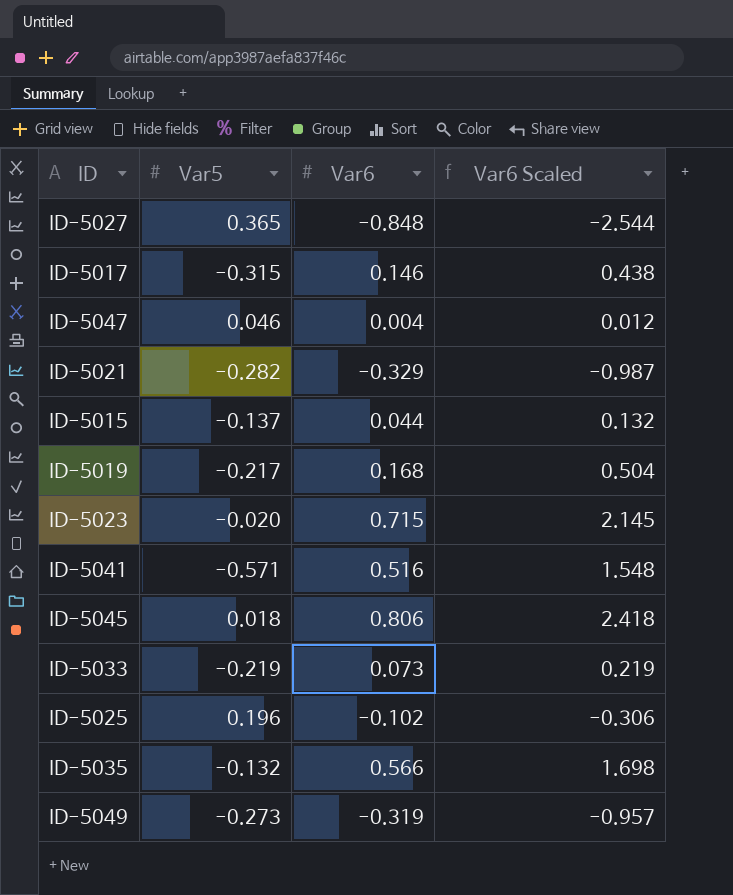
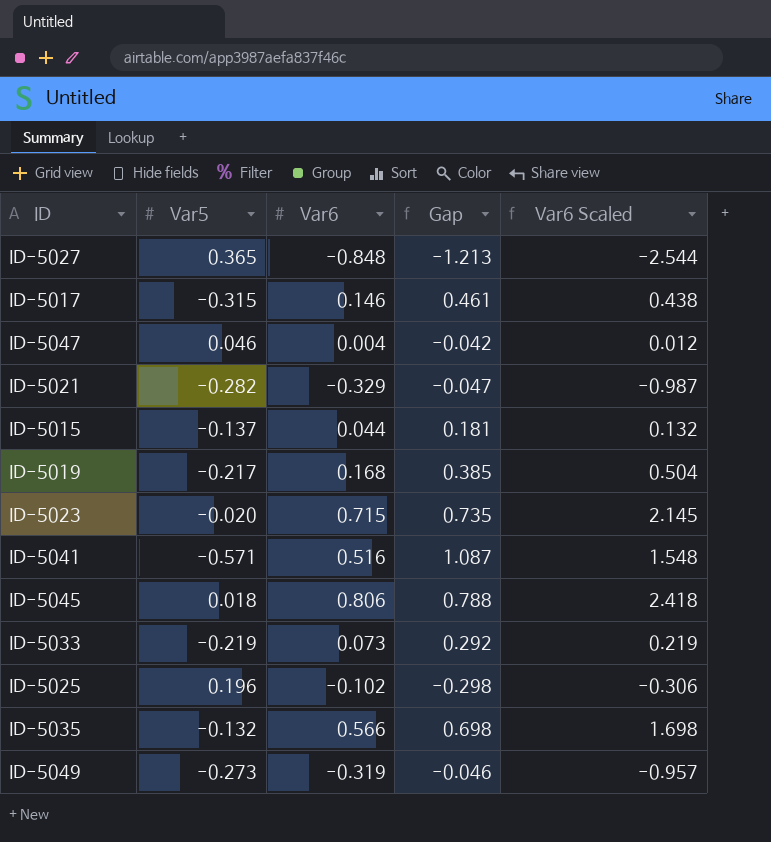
column Gap | formula: none -> [Var6] - [Var5]

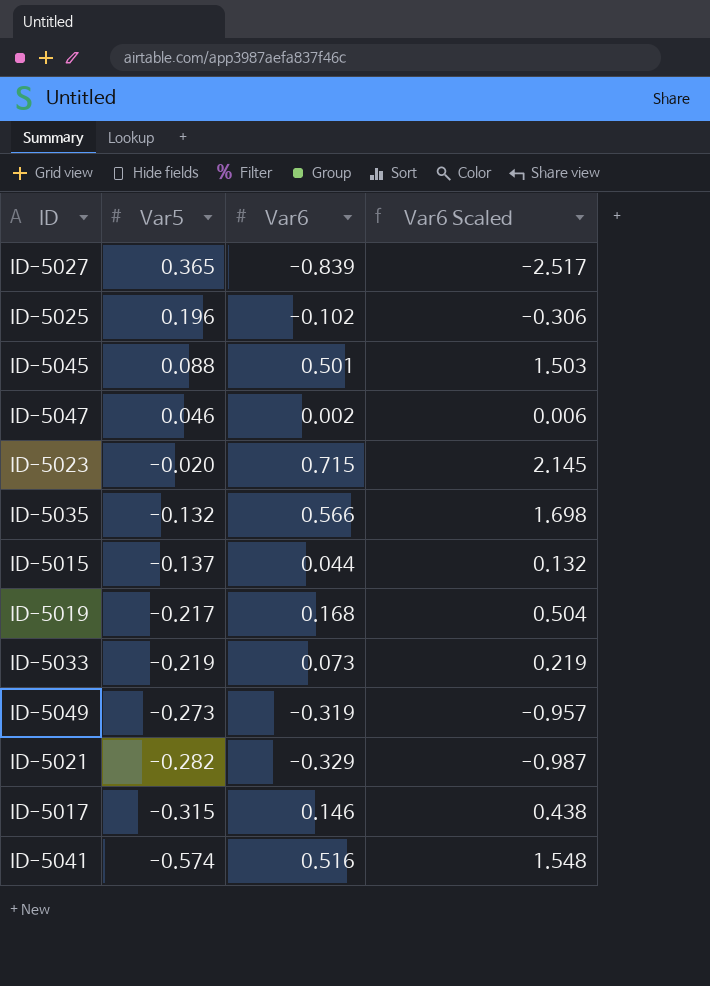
row order: none -> Var5 descending
column Gap | formula: [Var6] - [Var5] -> none
ID-5027 | Var6: -0.848 -> -0.839
ID-5027 | Var6 Scaled: -2.544 -> -2.517
ID-5045 | Var5: 0.018 -> 0.088
ID-5045 | Var6: 0.806 -> 0.501
ID-5045 | Var6 Scaled: 2.418 -> 1.503
ID-5047 | Var6: 0.004 -> 0.002
ID-5047 | Var6 Scaled: 0.012 -> 0.006
ID-5041 | Var5: -0.571 -> -0.574

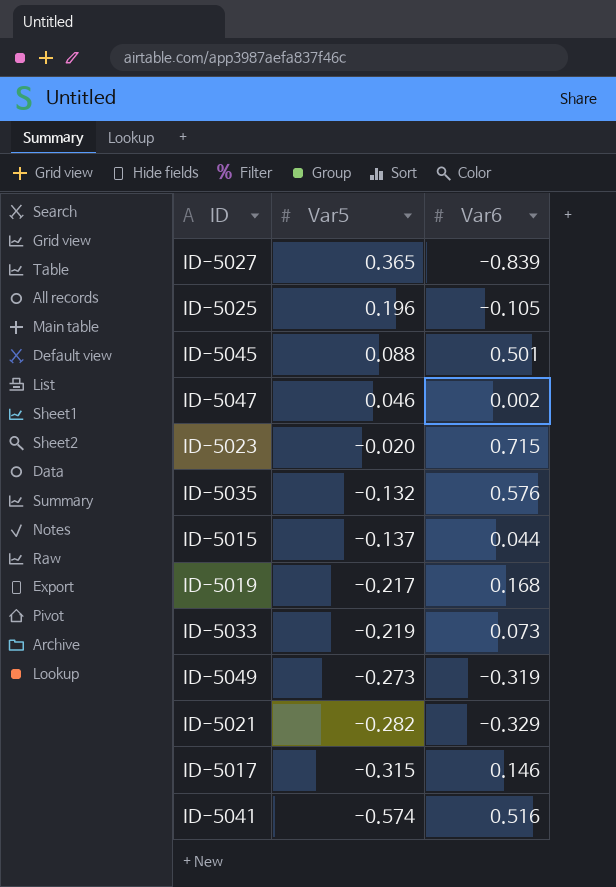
column Var6 Scaled | formula: [Var6] * 3 -> none
ID-5025 | Var6: -0.102 -> -0.105
ID-5035 | Var6: 0.566 -> 0.576

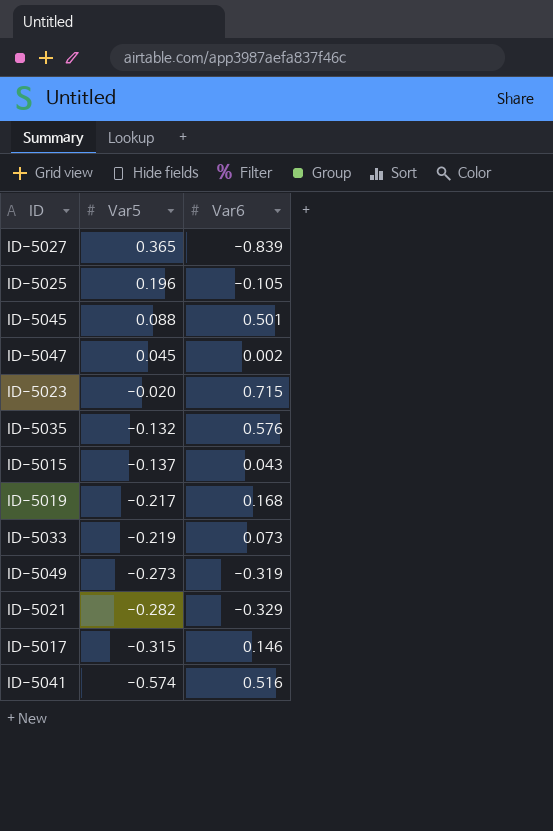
ID-5047 | Var5: 0.046 -> 0.045
ID-5015 | Var6: 0.044 -> 0.043

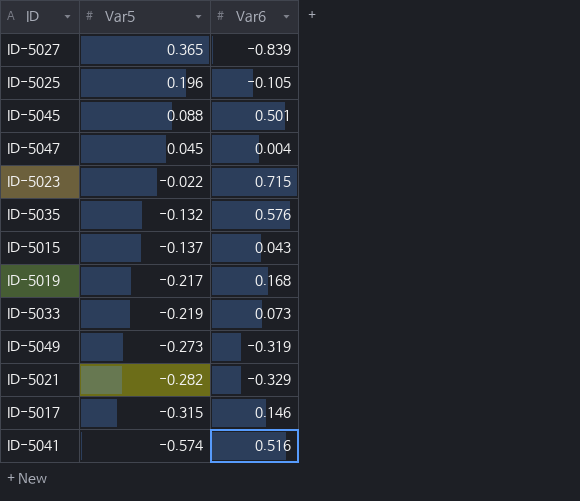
ID-5047 | Var6: 0.002 -> 0.004
ID-5023 | Var5: -0.020 -> -0.022

